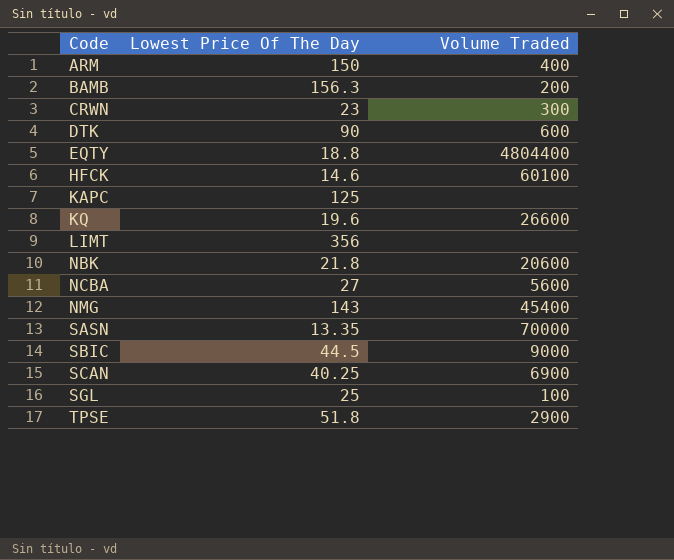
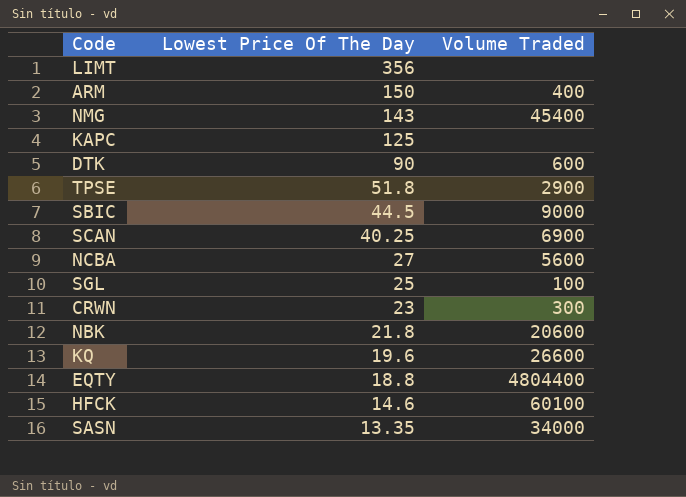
row order: Code ascending -> Lowest Price Of The Day descending
row BAMB: 156.3 | 200 -> none
SASN | Volume Traded: 70000 -> 34000

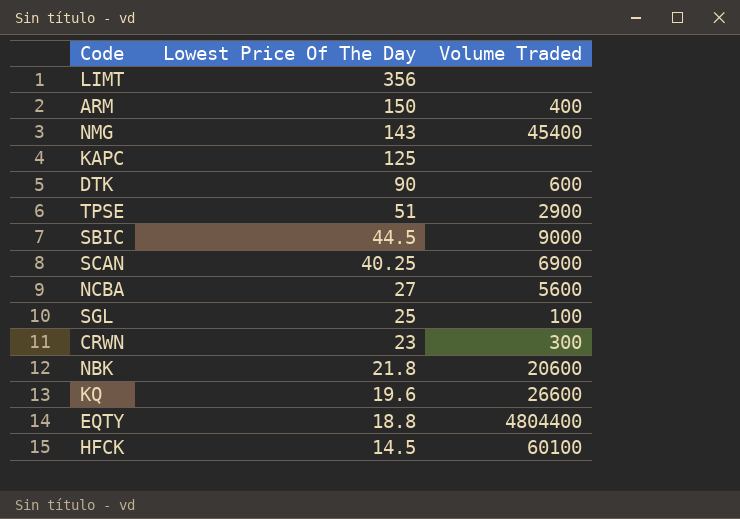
row SASN: 13.35 | 34000 -> none
TPSE | Lowest Price Of The Day: 51.8 -> 51
HFCK | Lowest Price Of The Day: 14.6 -> 14.5

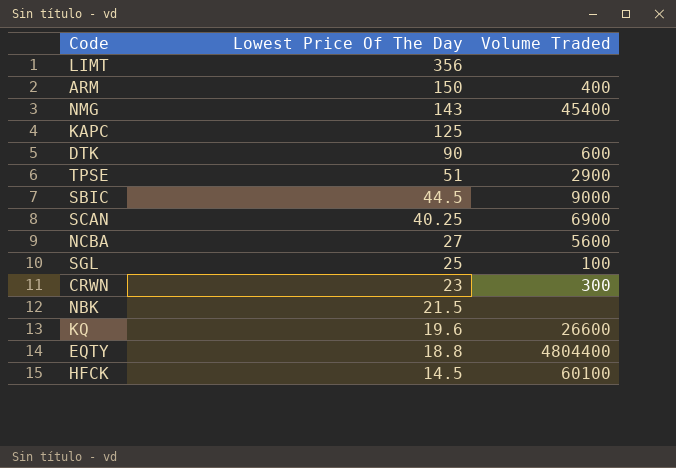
NBK | Lowest Price Of The Day: 21.8 -> 21.5
NBK | Volume Traded: 20600 -> none

